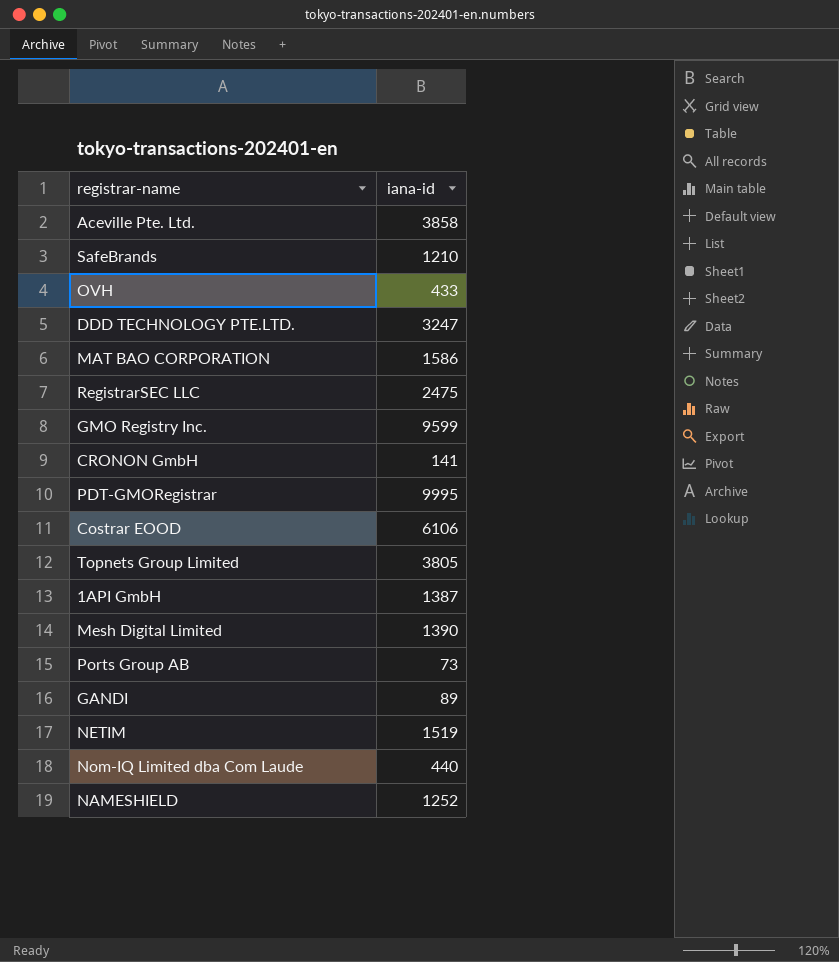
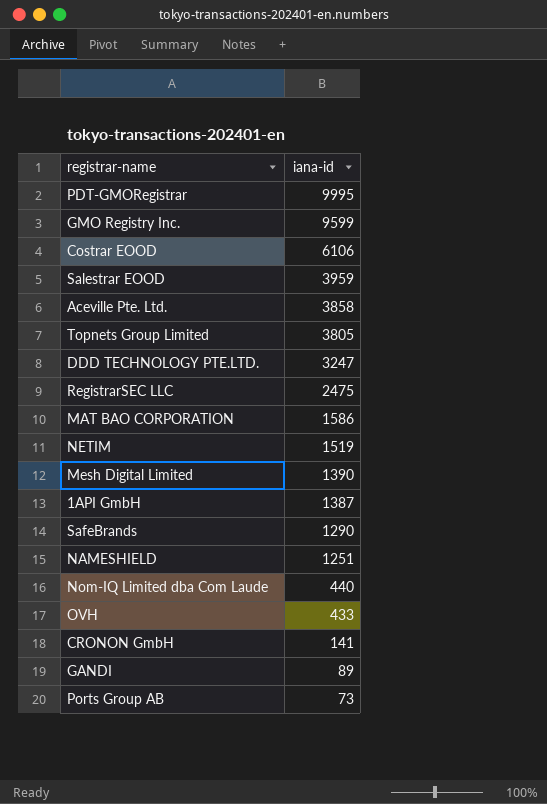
row order: none -> iana-id descending
row Salestrar EOOD: none -> 3959
SafeBrands | iana-id: 1210 -> 1290
NAMESHIELD | iana-id: 1252 -> 1251

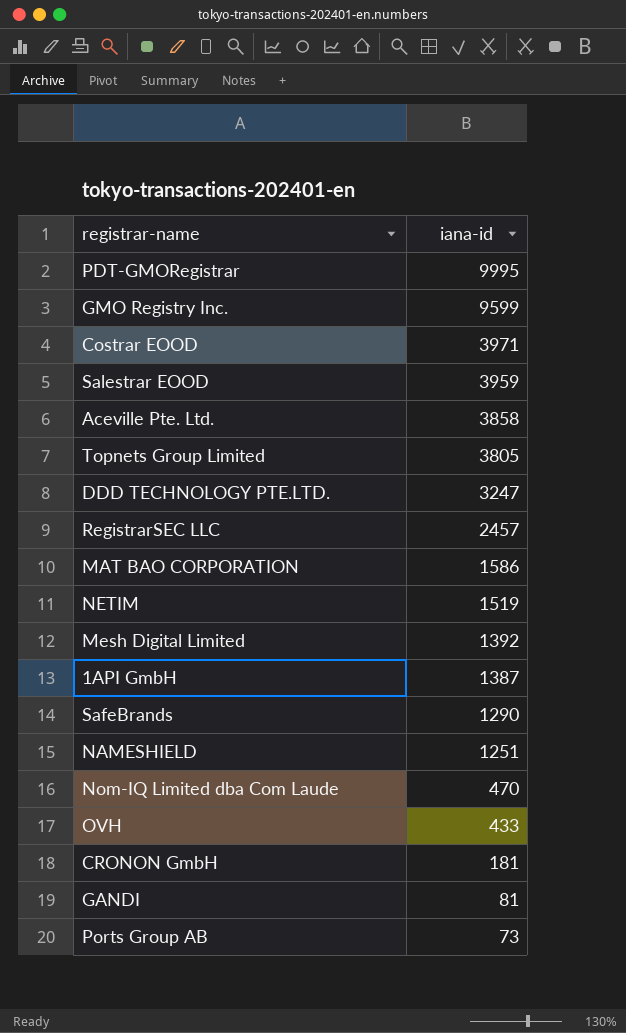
Costrar EOOD | iana-id: 6106 -> 3971
RegistrarSEC LLC | iana-id: 2475 -> 2457
Mesh Digital Limited | iana-id: 1390 -> 1392
Nom-IQ Limited dba Com Laude | iana-id: 440 -> 470
CRONON GmbH | iana-id: 141 -> 181
GANDI | iana-id: 89 -> 81

